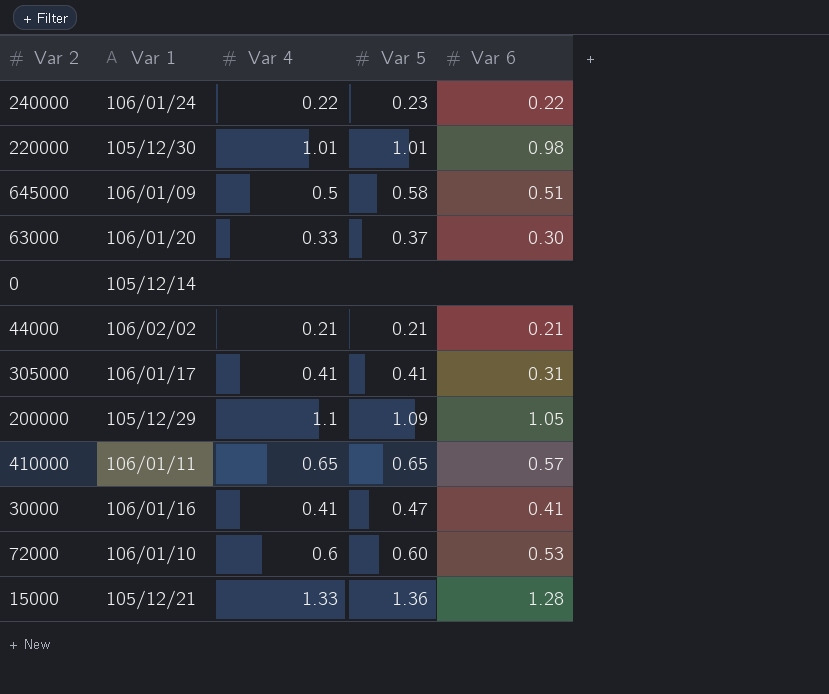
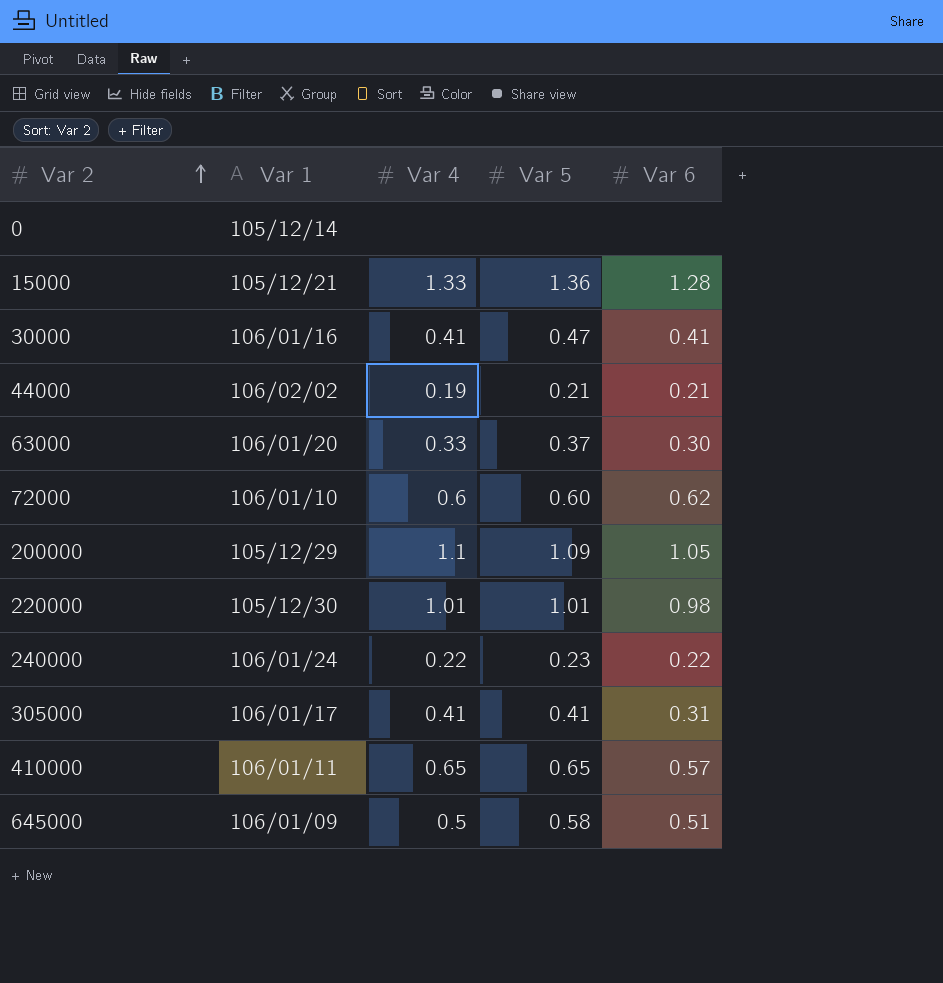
row order: none -> Var 2 ascending
44000 | Var 4: 0.21 -> 0.19
72000 | Var 6: 0.53 -> 0.62

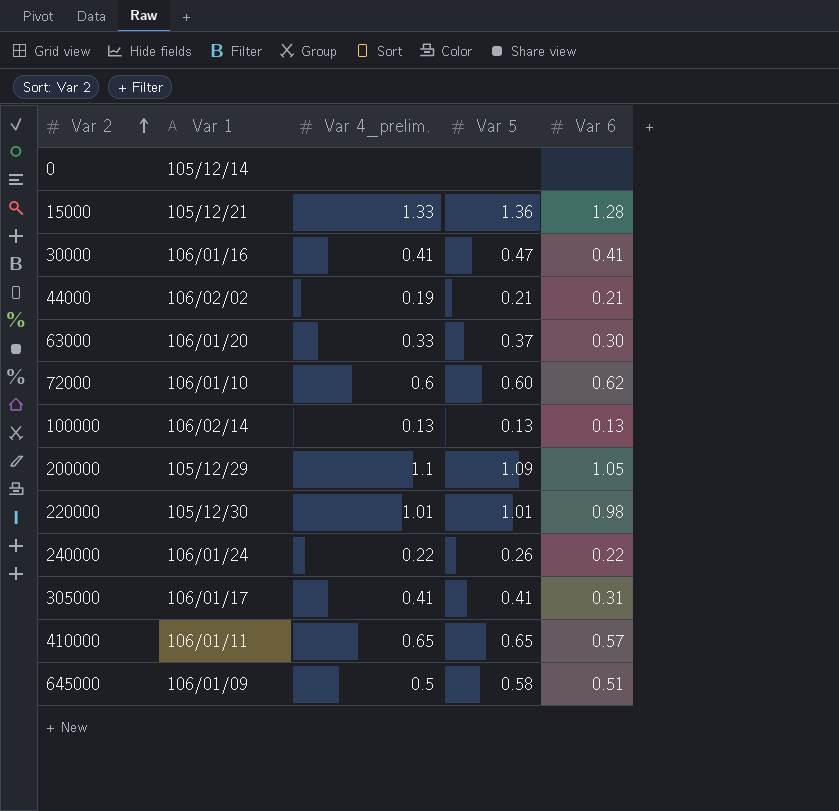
column name: Var 4 -> Var 4_prelim.
row 100000: none -> 106/02/14 | 0.13 | 0.13 | 0.13
240000 | Var 5: 0.23 -> 0.26

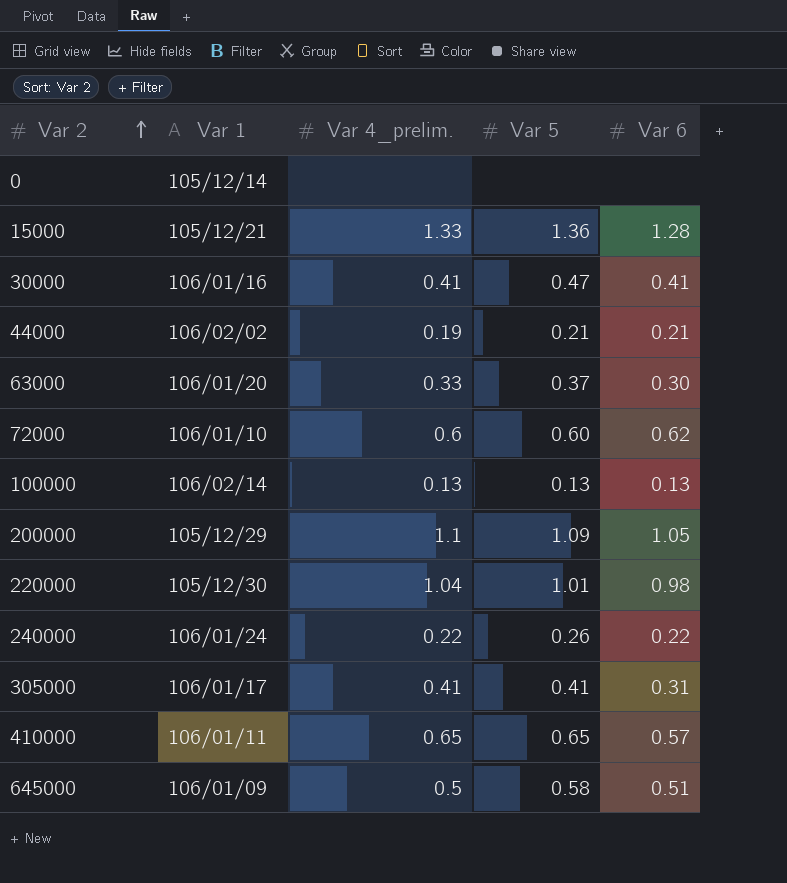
220000 | Var 4_prelim.: 1.01 -> 1.04

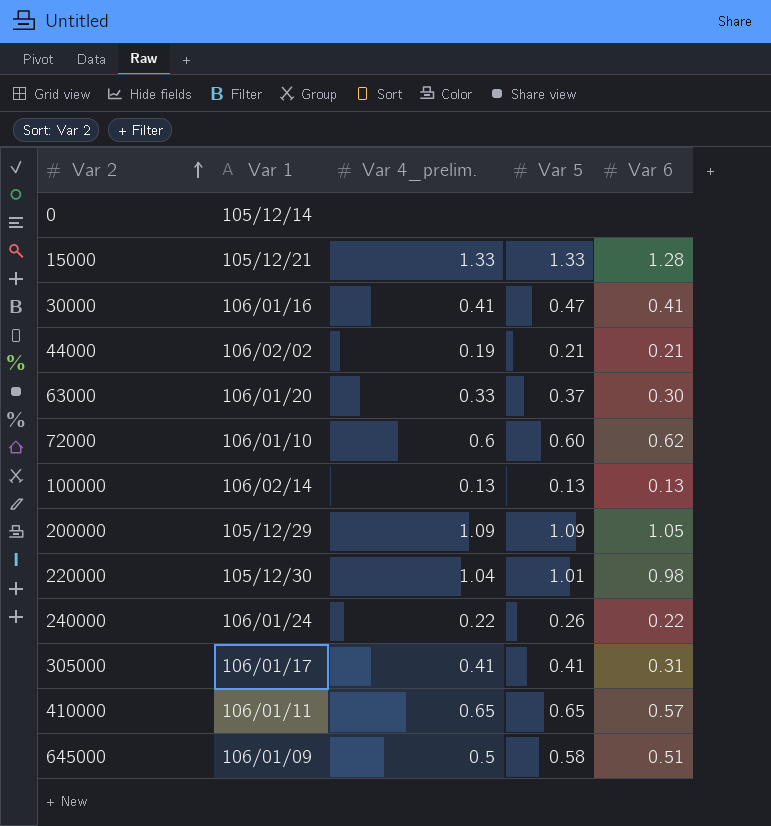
15000 | Var 5: 1.36 -> 1.33
200000 | Var 4_prelim.: 1.1 -> 1.09

